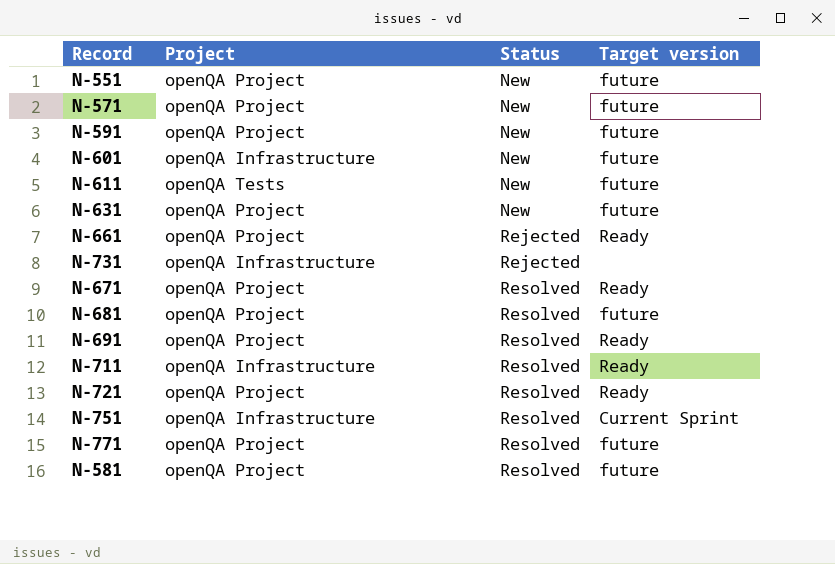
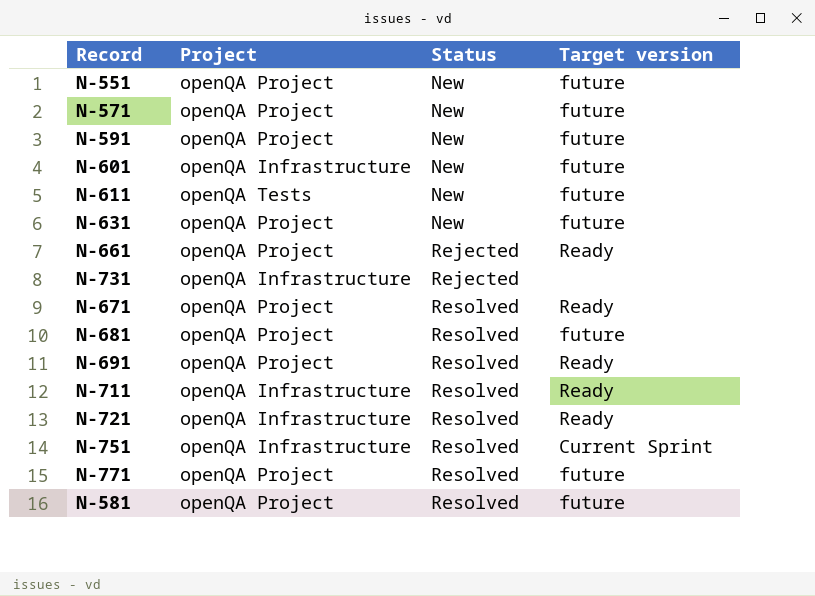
N-721 | Project: openQA Project -> openQA Infrastructure

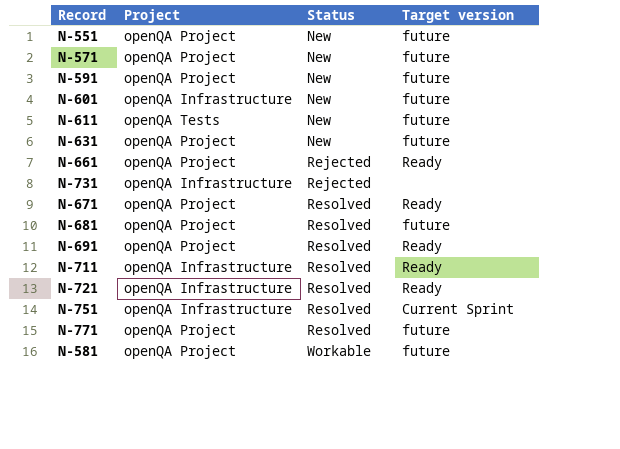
N-581 | Status: Resolved -> Workable

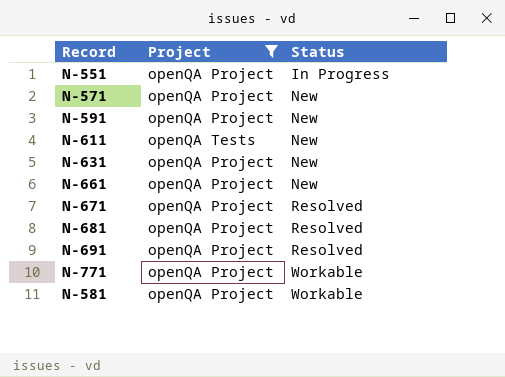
filter: none -> Project != openQA Infrastructure
column Target version | position: 4 -> none
N-551 | Status: New -> In Progress
N-661 | Status: Rejected -> New
N-771 | Status: Resolved -> Workable

